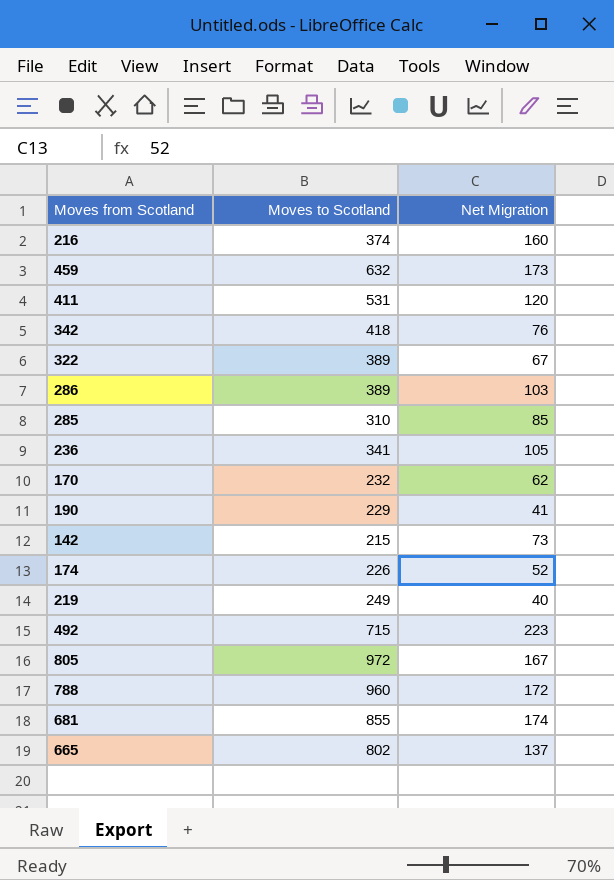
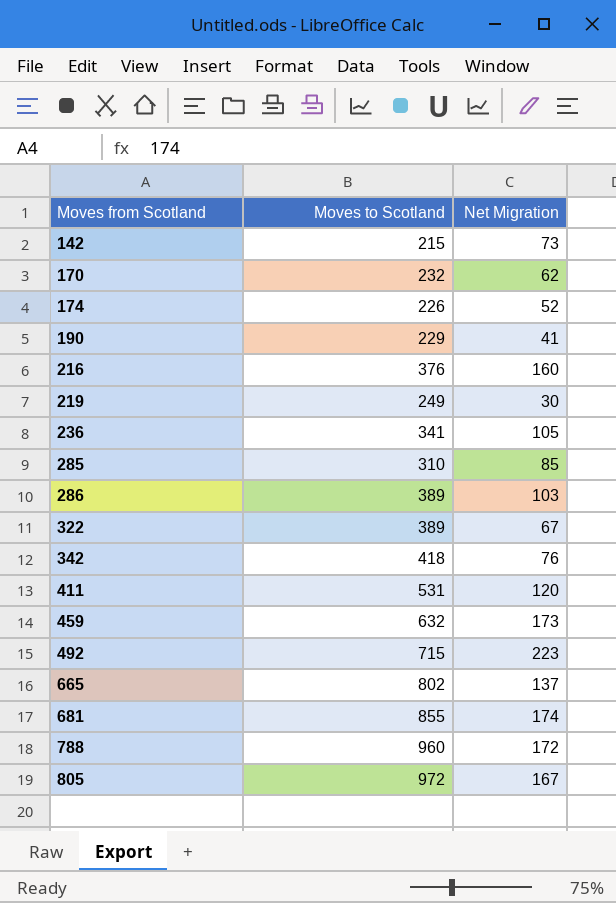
row order: none -> Moves from Scotland ascending
216 | Moves to Scotland: 374 -> 376
219 | Net Migration: 40 -> 30

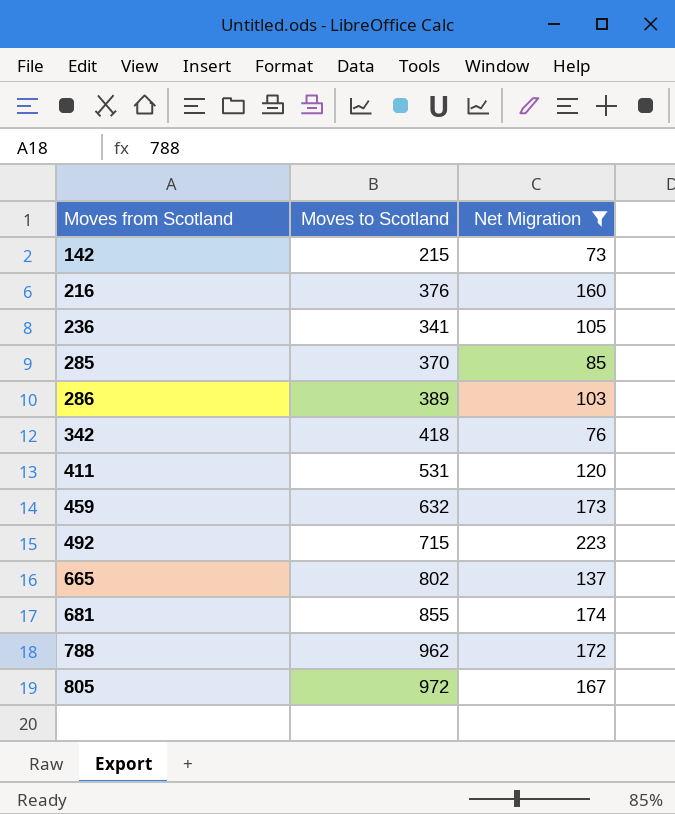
filter: none -> Net Migration >= 73
285 | Moves to Scotland: 310 -> 370
788 | Moves to Scotland: 960 -> 962

